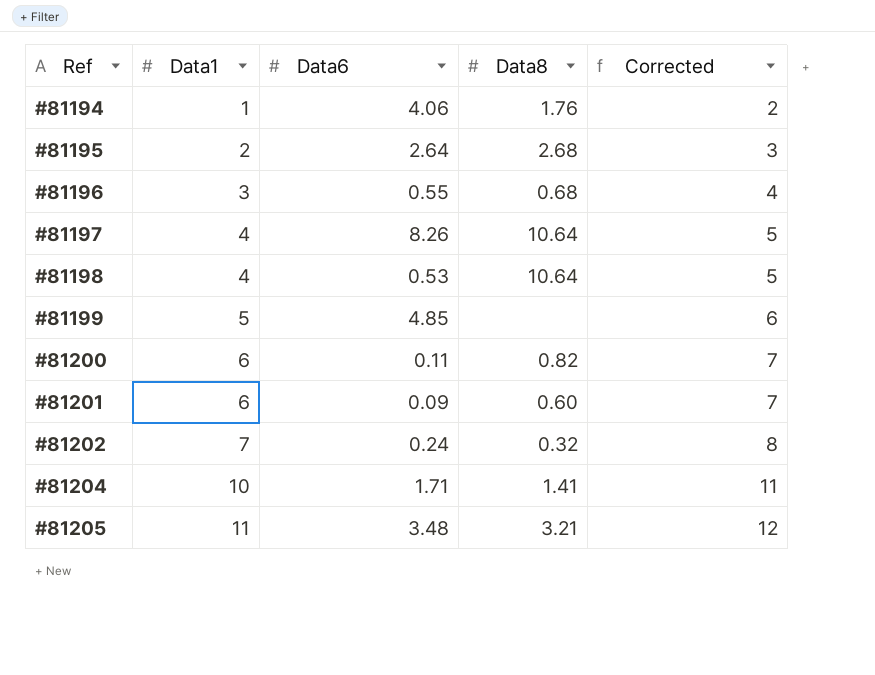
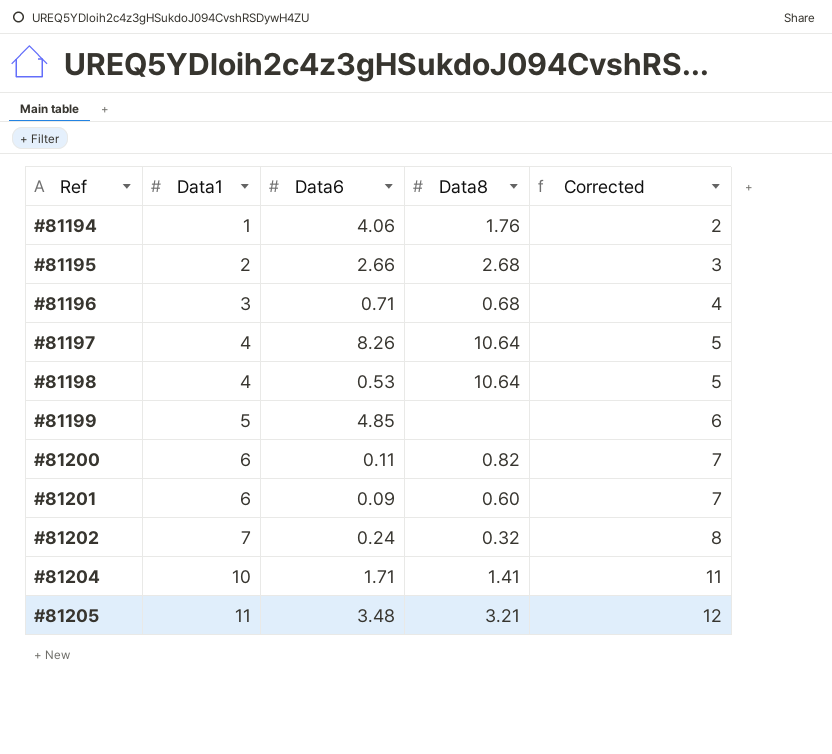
#81195 | Data6: 2.64 -> 2.66
#81196 | Data6: 0.55 -> 0.71

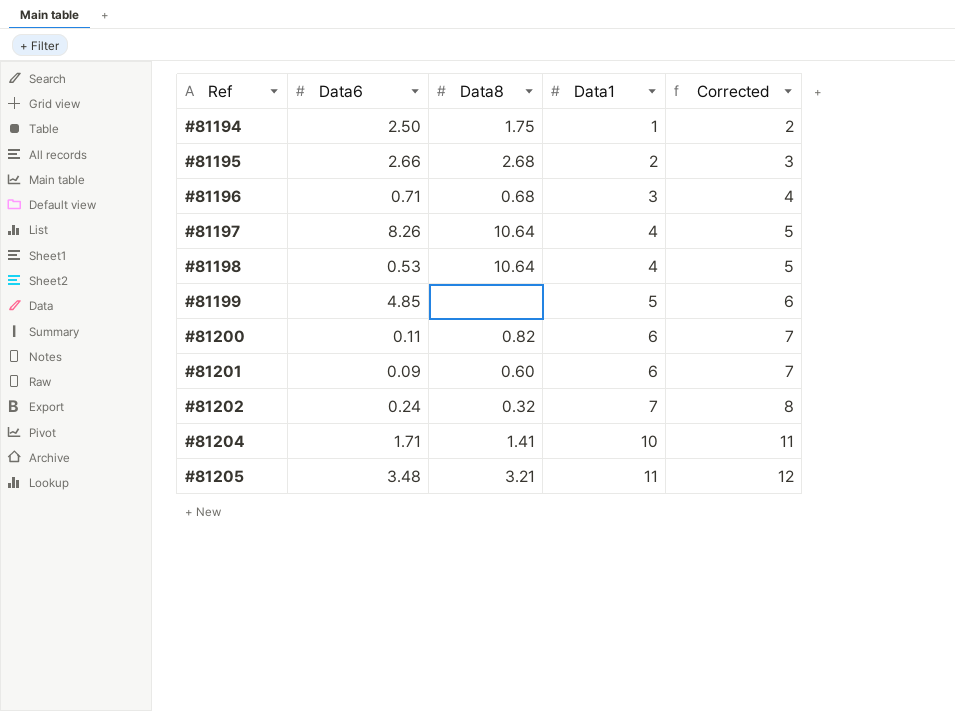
column Data1 | position: 2 -> 4
#81194 | Data6: 4.06 -> 2.50
#81194 | Data8: 1.76 -> 1.75

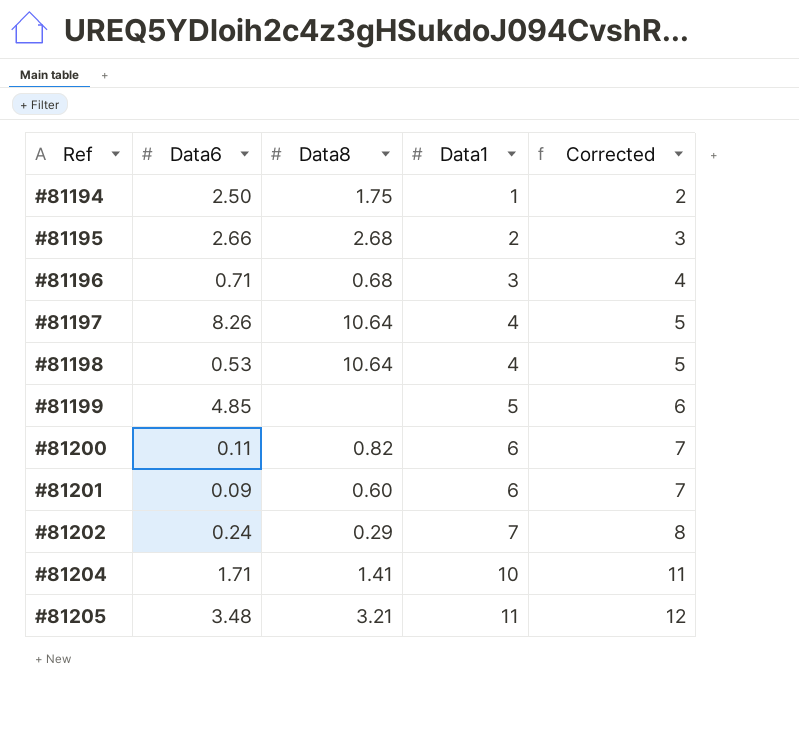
#81202 | Data8: 0.32 -> 0.29

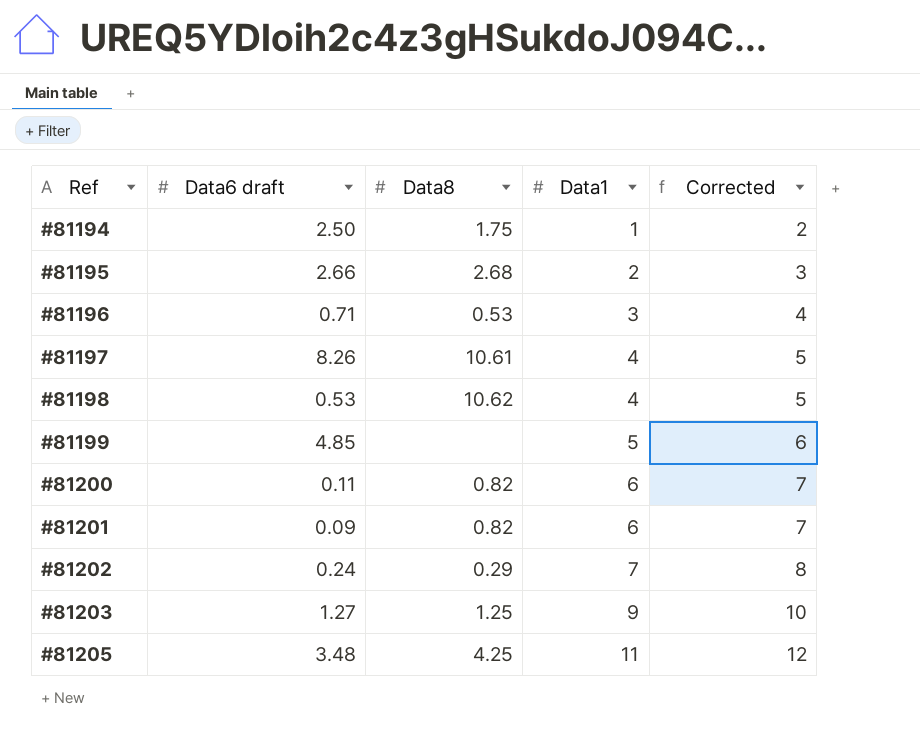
column name: Data6 -> Data6 draft
row #81204: 1.71 | 1.41 | 10 | 11 -> none
#81196 | Data8: 0.68 -> 0.53
#81197 | Data8: 10.64 -> 10.61
#81198 | Data8: 10.64 -> 10.62
#81201 | Data8: 0.60 -> 0.82
row #81203: none -> 1.27 | 1.25 | 9 | 10
#81205 | Data8: 3.21 -> 4.25

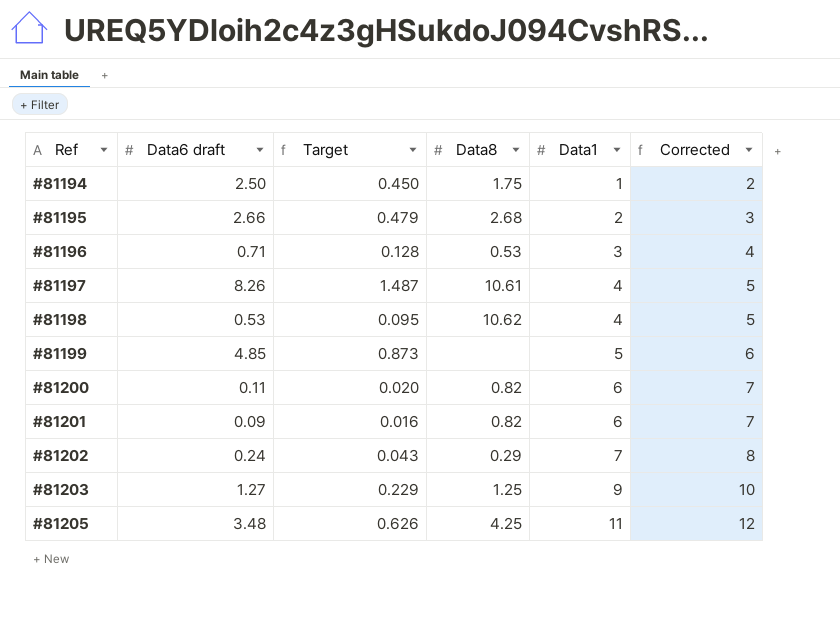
column Target | formula: none -> [Data6 draft] * 0.18

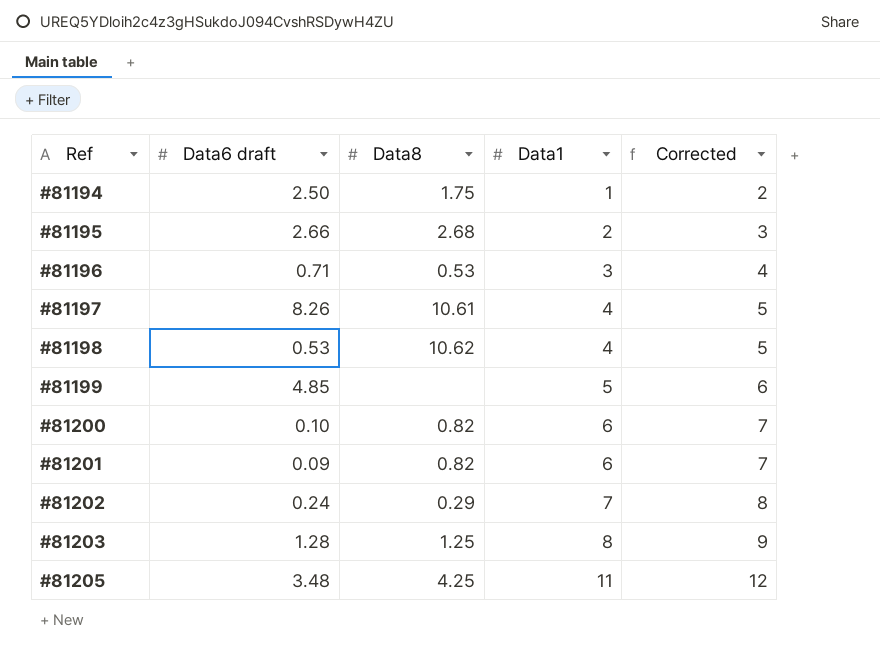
column Target | formula: [Data6 draft] * 0.18 -> none
#81200 | Data6 draft: 0.11 -> 0.10
#81203 | Data6 draft: 1.27 -> 1.28
#81203 | Data1: 9 -> 8
#81203 | Corrected: 10 -> 9

